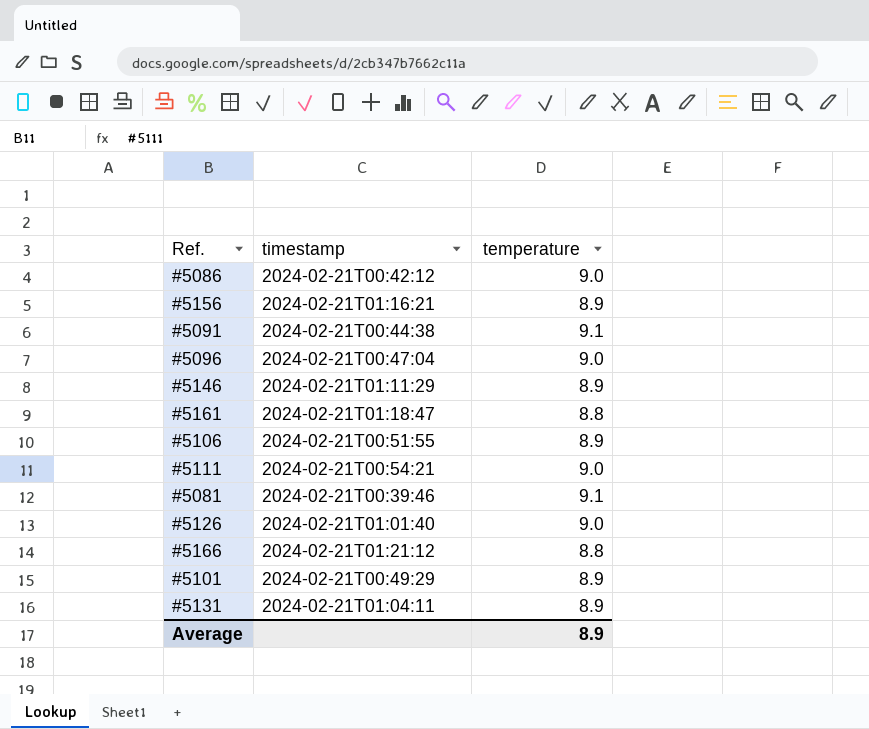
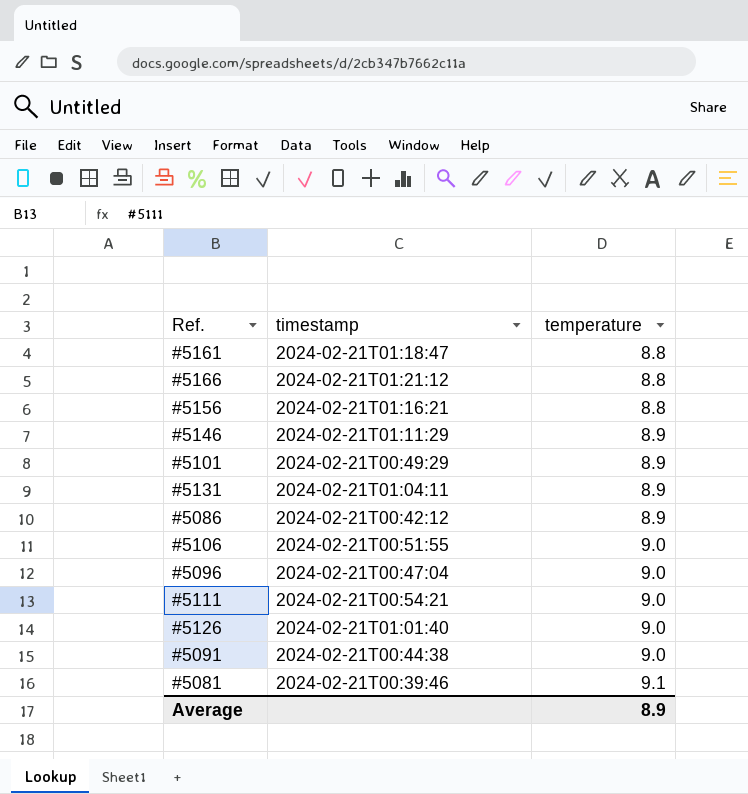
row order: none -> temperature ascending
#5156 | temperature: 8.9 -> 8.8
#5086 | temperature: 9.0 -> 8.9
#5106 | temperature: 8.9 -> 9.0
#5091 | temperature: 9.1 -> 9.0

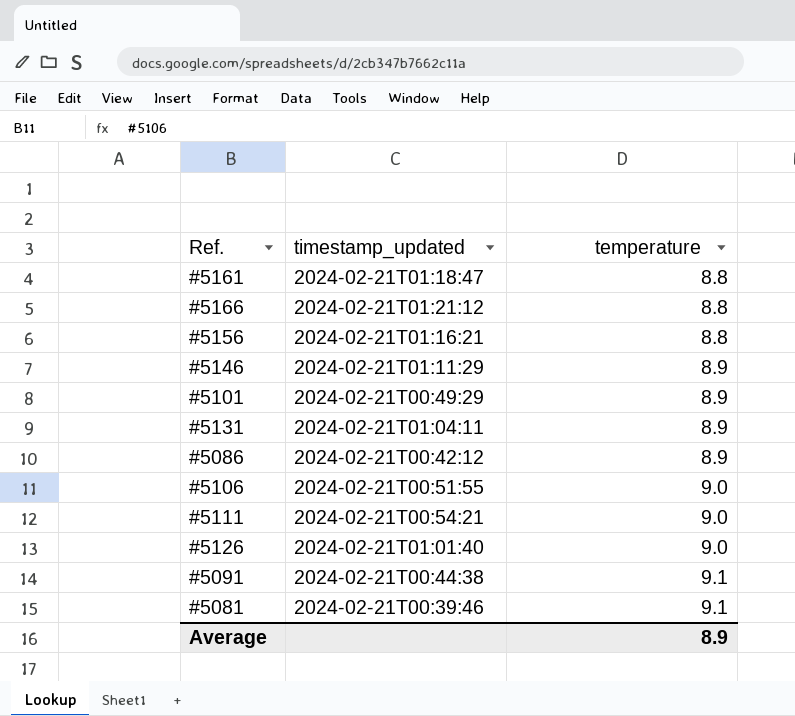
column name: timestamp -> timestamp_updated
row #5096: 2024-02-21T00:47:04 | 9.0 -> none
#5091 | temperature: 9.0 -> 9.1

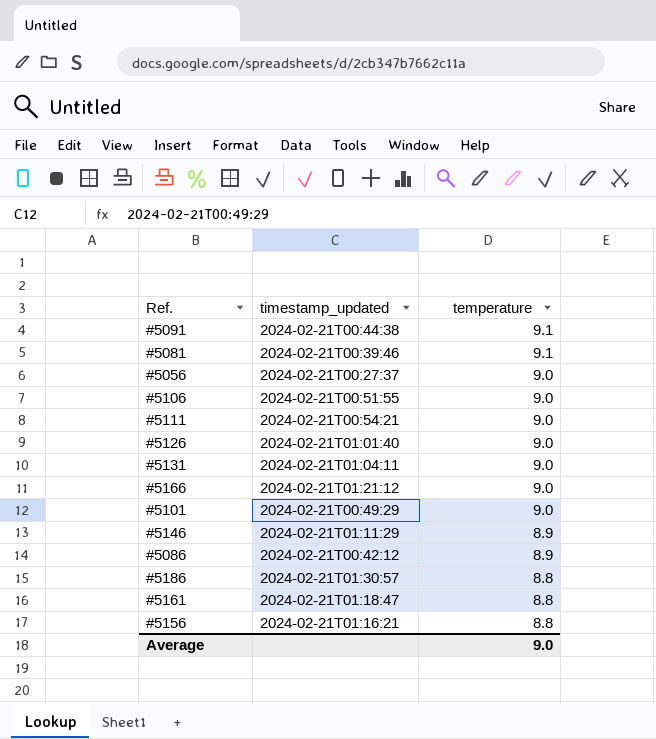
row order: temperature ascending -> temperature descending
row #5056: none -> 2024-02-21T00:27:37 | 9.0
#5131 | temperature: 8.9 -> 9.0
#5166 | temperature: 8.8 -> 9.0
#5101 | temperature: 8.9 -> 9.0
row #5186: none -> 2024-02-21T01:30:57 | 8.8
Average | temperature: 8.9 -> 9.0

